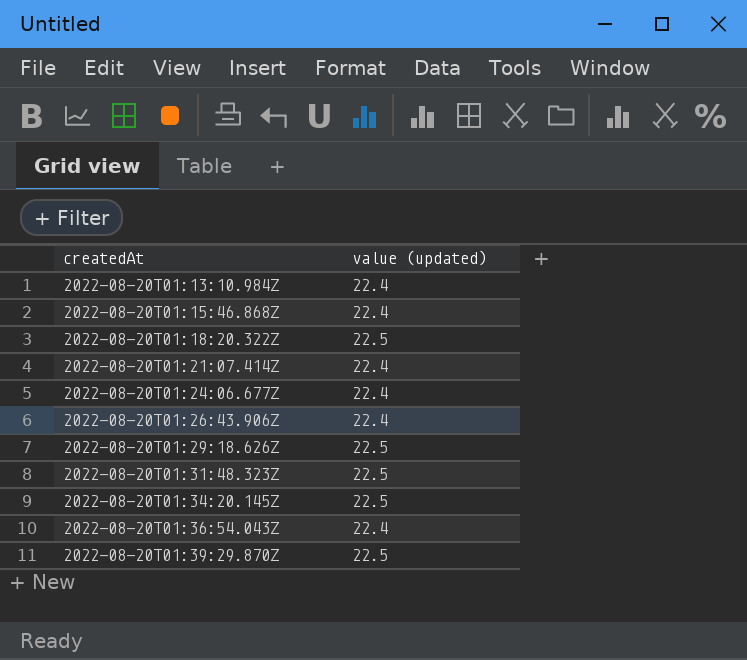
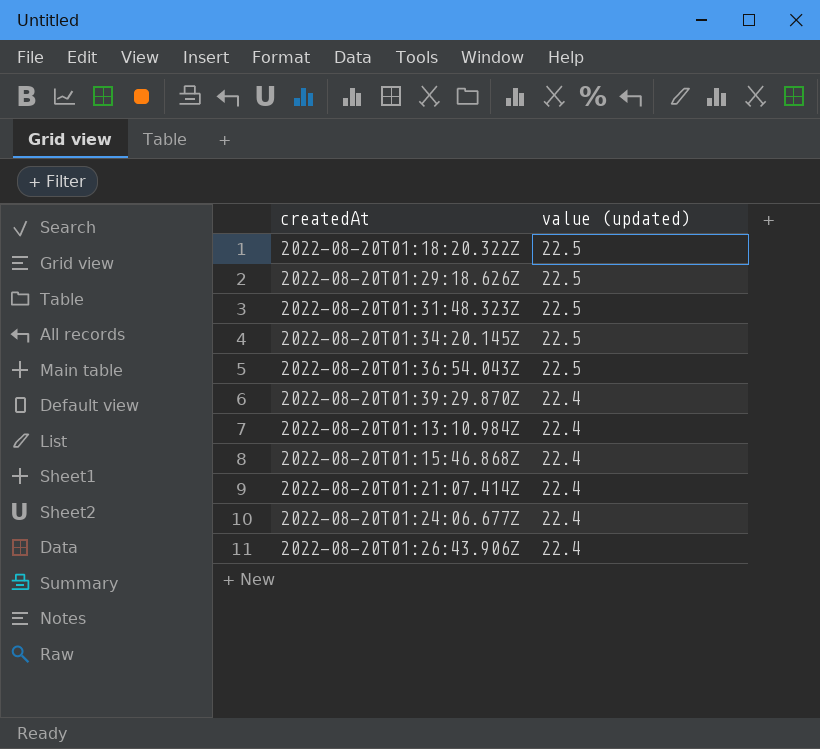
row order: createdAt ascending -> value (updated) descending
2022-08-20T01:36:54.043Z | value (updated): 22.4 -> 22.5
2022-08-20T01:39:29.870Z | value (updated): 22.5 -> 22.4

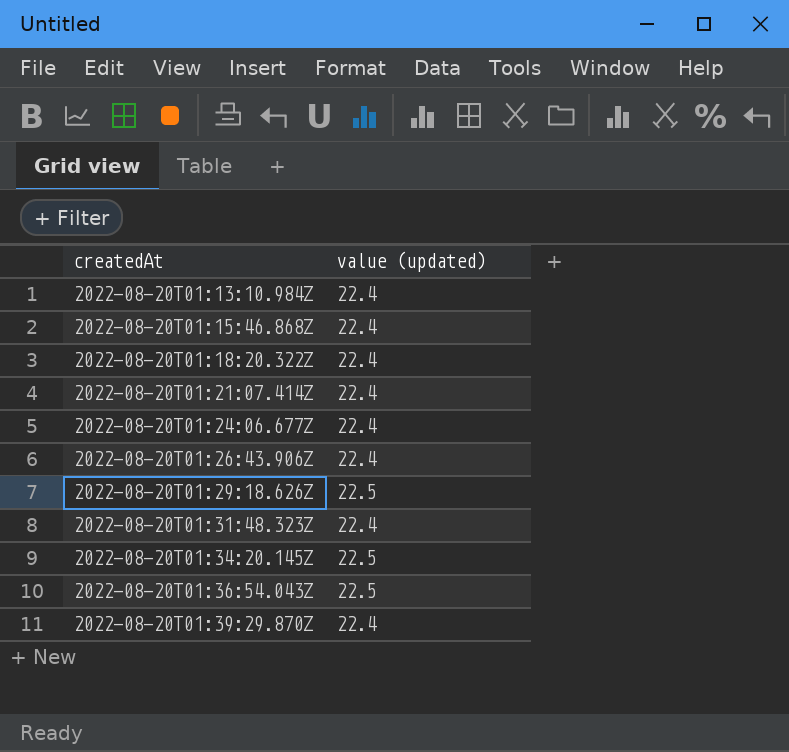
row order: value (updated) descending -> createdAt ascending
2022-08-20T01:18:20.322Z | value (updated): 22.5 -> 22.4
2022-08-20T01:31:48.323Z | value (updated): 22.5 -> 22.4

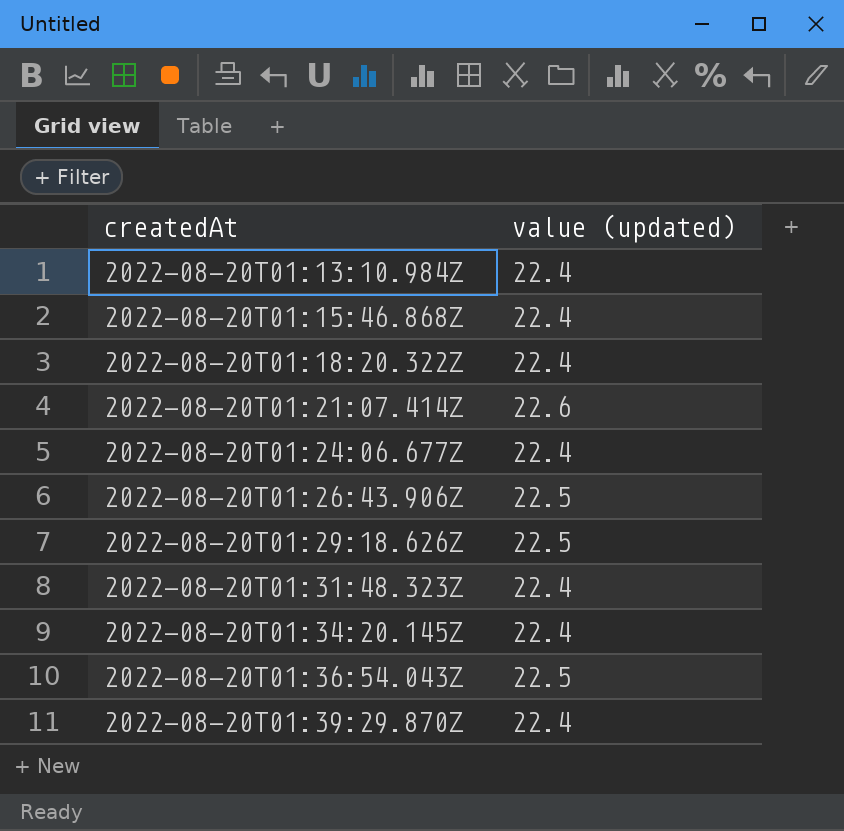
2022-08-20T01:21:07.414Z | value (updated): 22.4 -> 22.6
2022-08-20T01:26:43.906Z | value (updated): 22.4 -> 22.5
2022-08-20T01:34:20.145Z | value (updated): 22.5 -> 22.4

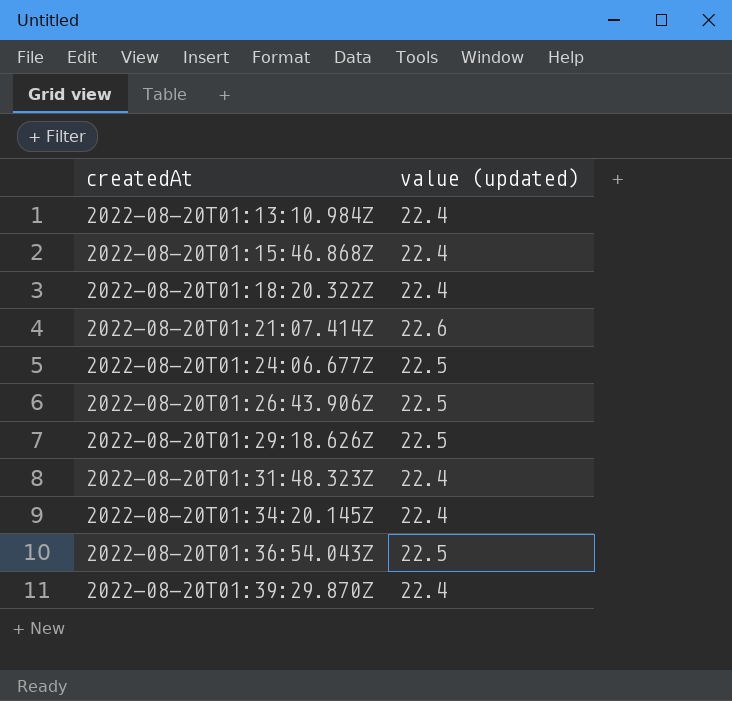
2022-08-20T01:24:06.677Z | value (updated): 22.4 -> 22.5

